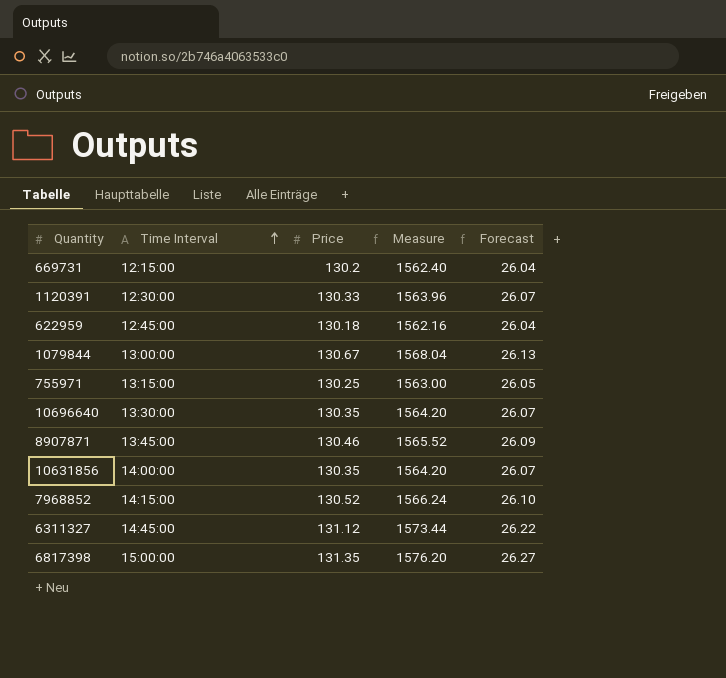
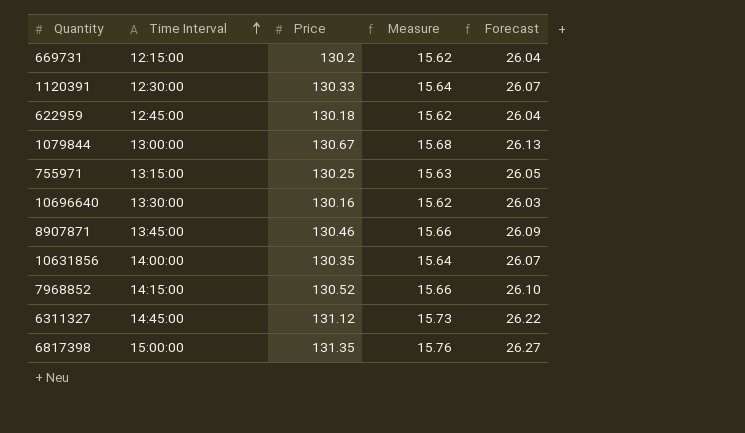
column Measure | formula: [Price] * 12 -> [Price] * 0.12
10696640 | Price: 130.35 -> 130.16
10696640 | Forecast: 26.07 -> 26.03

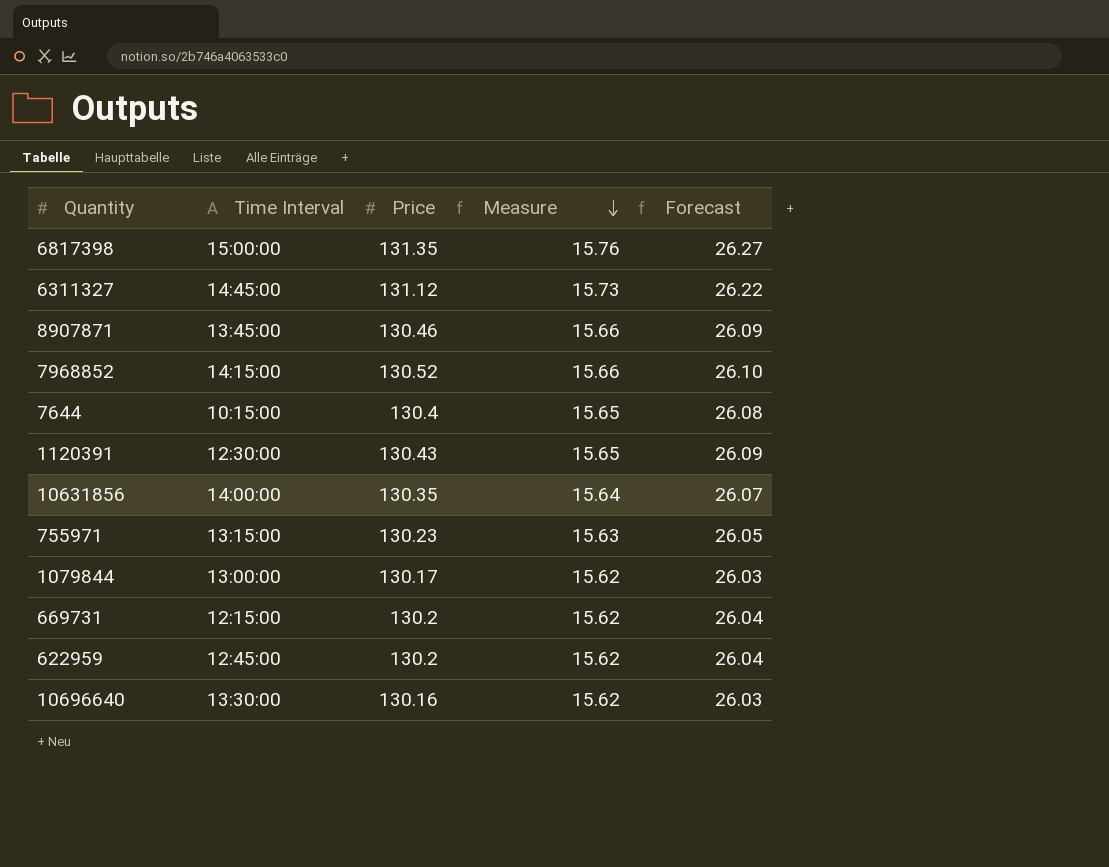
row order: Time Interval ascending -> Measure descending
row 7644: none -> 10:15:00 | 130.4 | 15.65 | 26.08
1120391 | Price: 130.33 -> 130.43
1120391 | Measure: 15.64 -> 15.65
1120391 | Forecast: 26.07 -> 26.09
755971 | Price: 130.25 -> 130.23
1079844 | Price: 130.67 -> 130.17
1079844 | Measure: 15.68 -> 15.62
1079844 | Forecast: 26.13 -> 26.03
622959 | Price: 130.18 -> 130.2

